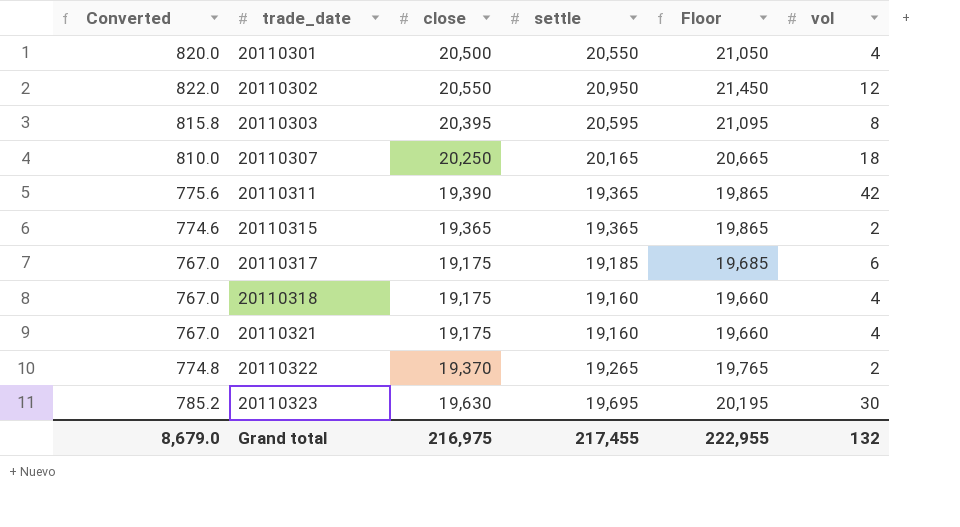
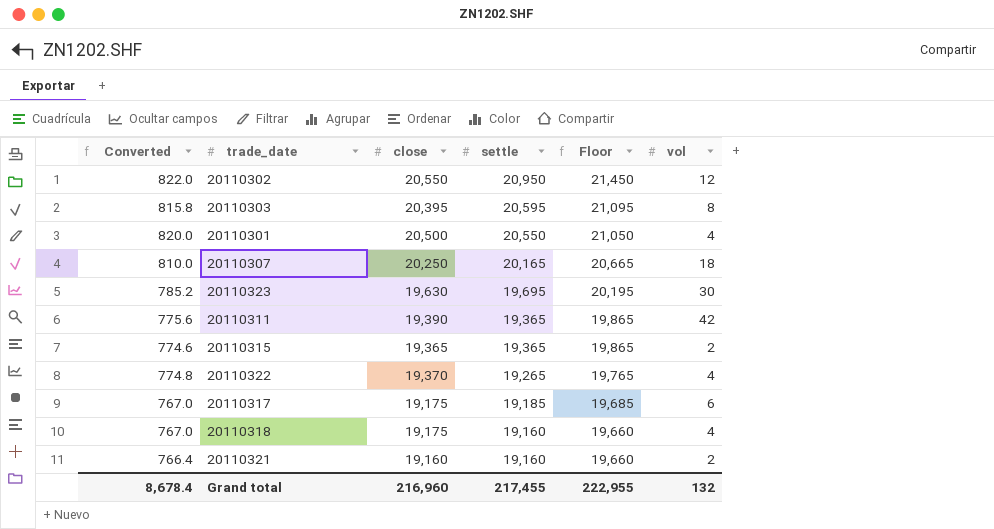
row order: trade_date ascending -> settle descending
20110322 | vol: 2 -> 4
20110321 | Converted: 767.0 -> 766.4
20110321 | close: 19,175 -> 19,160
20110321 | vol: 4 -> 2
Grand total | Converted: 8,679.0 -> 8,678.4
Grand total | close: 216,975 -> 216,960

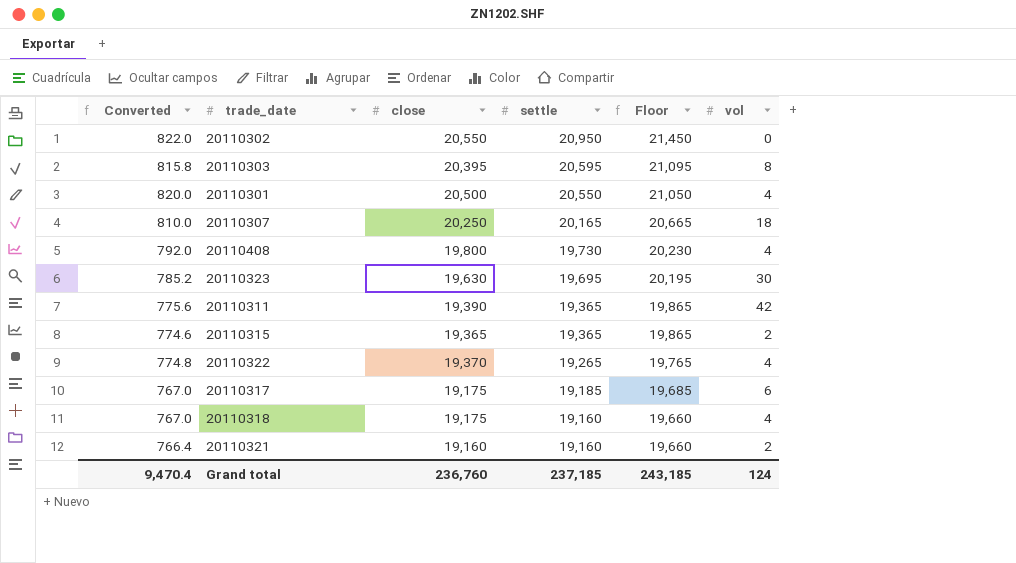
20110302 | vol: 12 -> 0
row 20110408: none -> 792.0 | 19,800 | 19,730 | 20,230 | 4
Grand total | Converted: 8,678.4 -> 9,470.4
Grand total | close: 216,960 -> 236,760
Grand total | settle: 217,455 -> 237,185
Grand total | Floor: 222,955 -> 243,185
Grand total | vol: 132 -> 124

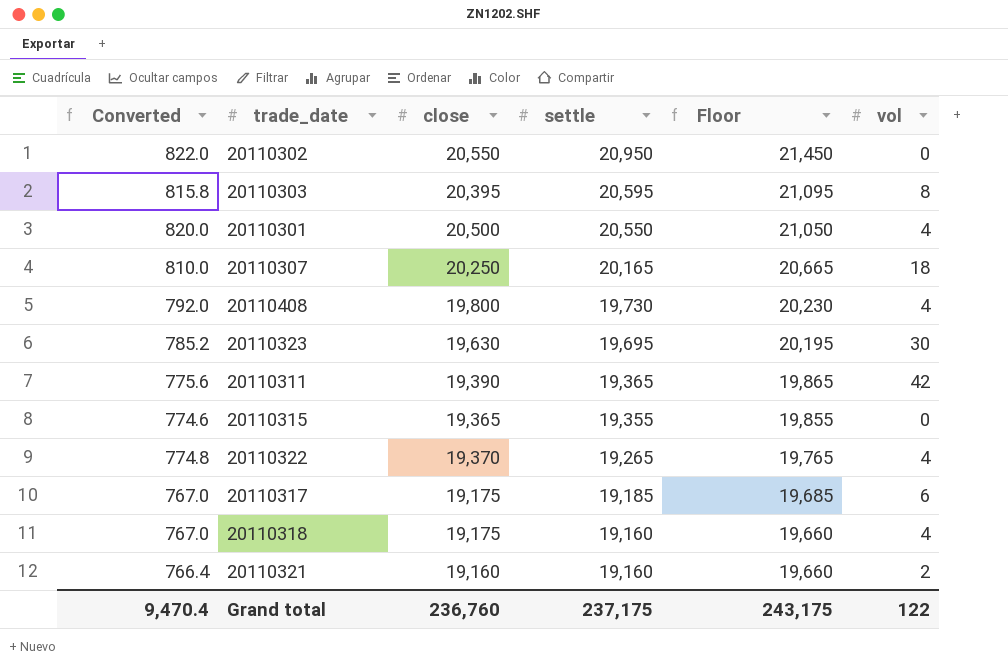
20110315 | settle: 19,365 -> 19,355
20110315 | Floor: 19,865 -> 19,855
20110315 | vol: 2 -> 0
Grand total | settle: 237,185 -> 237,175
Grand total | Floor: 243,185 -> 243,175
Grand total | vol: 124 -> 122

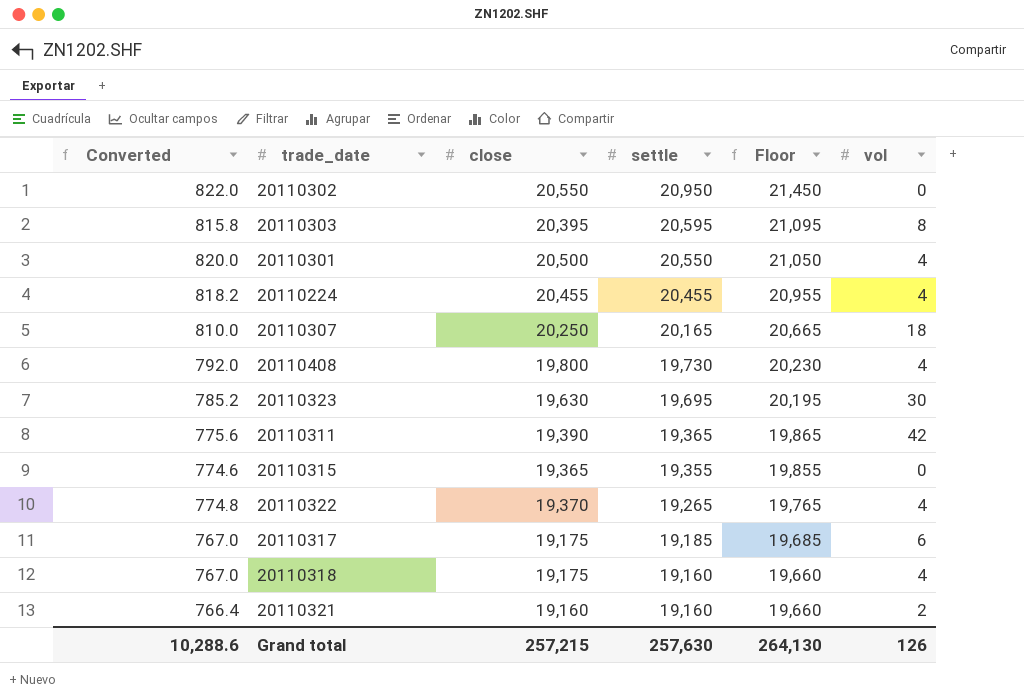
row 20110224: none -> 818.2 | 20,455 | 20,455 | 20,955 | 4
Grand total | Converted: 9,470.4 -> 10,288.6
Grand total | close: 236,760 -> 257,215
Grand total | settle: 237,175 -> 257,630
Grand total | Floor: 243,175 -> 264,130
Grand total | vol: 122 -> 126

